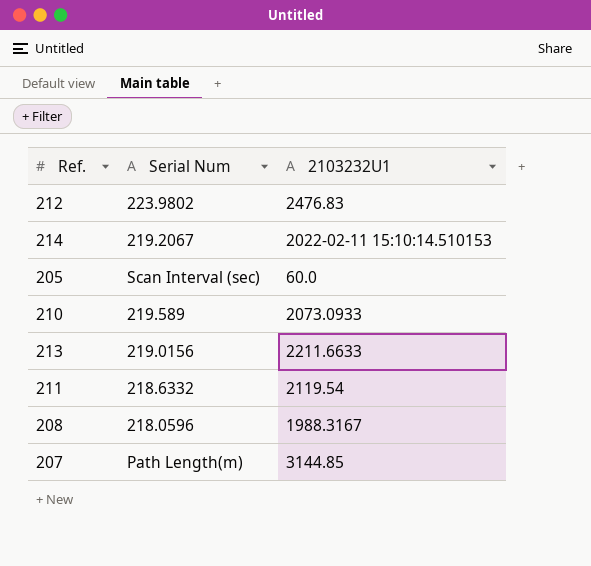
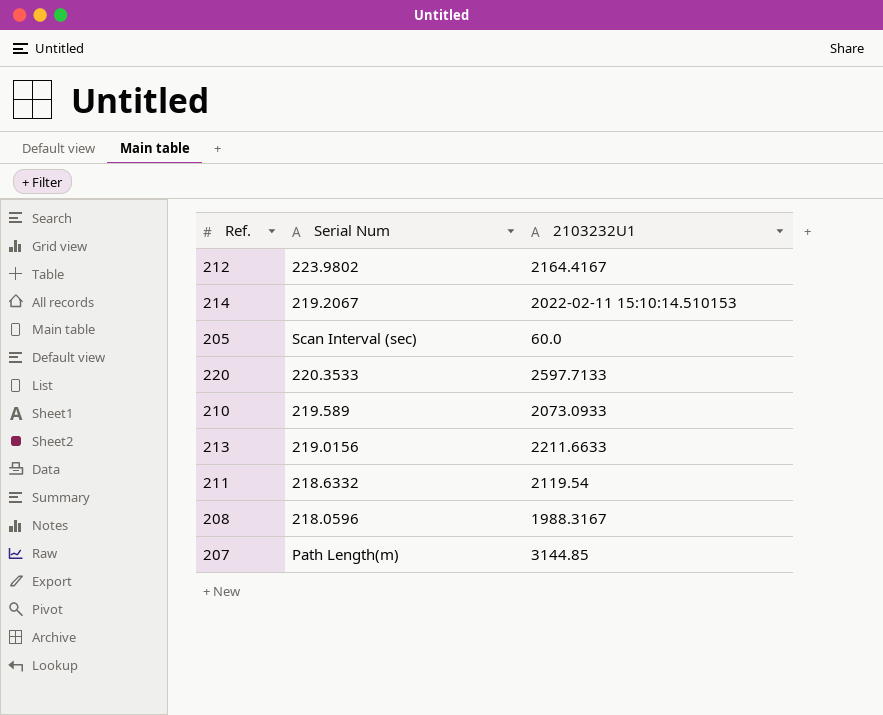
212 | 2103232U1: 2476.83 -> 2164.4167
row 220: none -> 220.3533 | 2597.7133

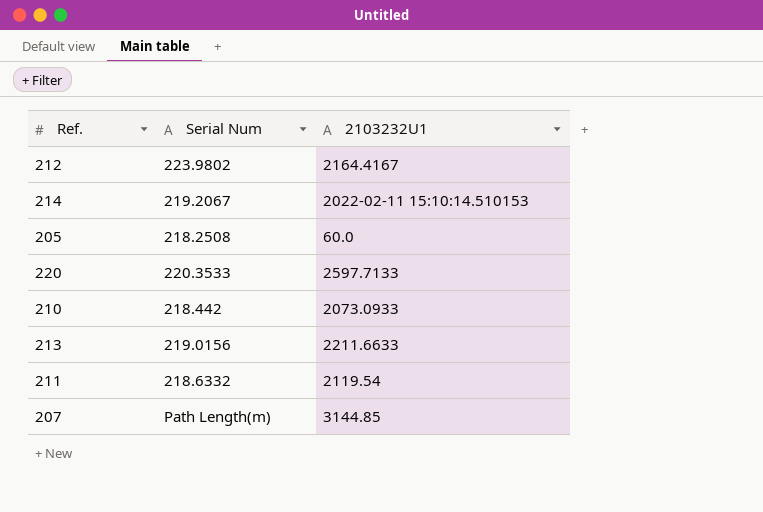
row 208: 218.0596 | 1988.3167 -> none
205 | Serial Num: Scan Interval (sec) -> 218.2508
210 | Serial Num: 219.589 -> 218.442

